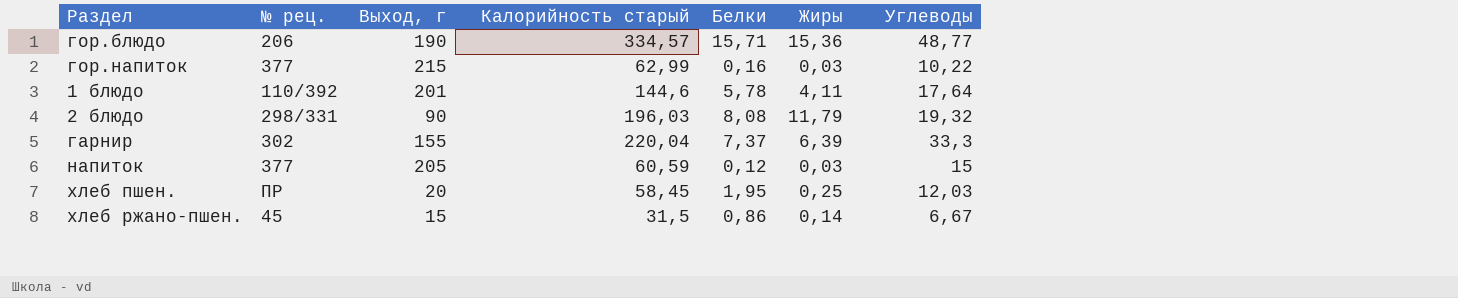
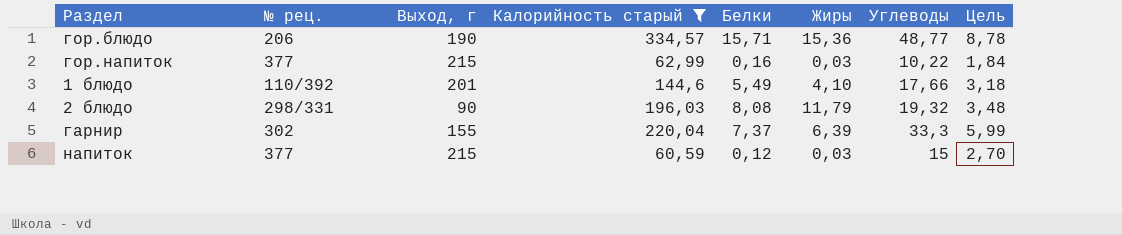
filter: none -> Калорийность старый >= 60,59
column Цель | formula: none -> [Углеводы] * 0,18
1 блюдо | Белки: 5,78 -> 5,49
1 блюдо | Жиры: 4,11 -> 4,10
1 блюдо | Углеводы: 17,64 -> 17,66
напиток | Выход, г: 205 -> 215

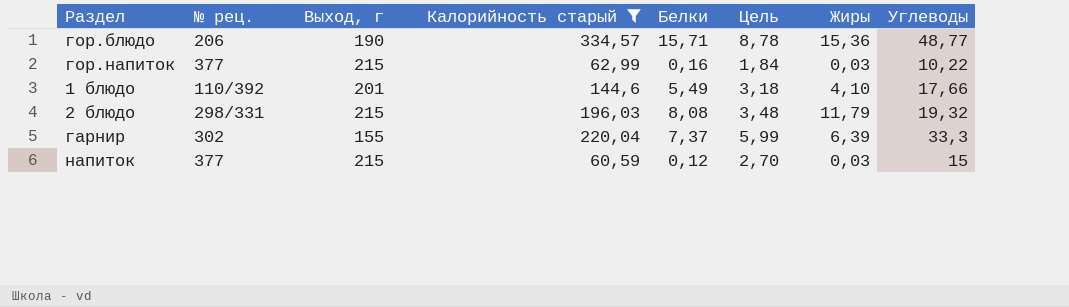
column Цель | position: 8 -> 6
2 блюдо | Выход, г: 90 -> 215

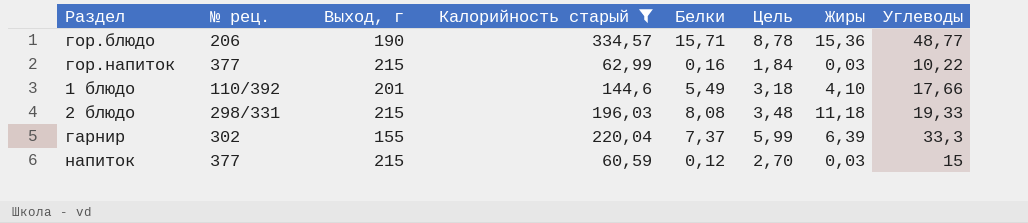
2 блюдо | Жиры: 11,79 -> 11,18
2 блюдо | Углеводы: 19,32 -> 19,33

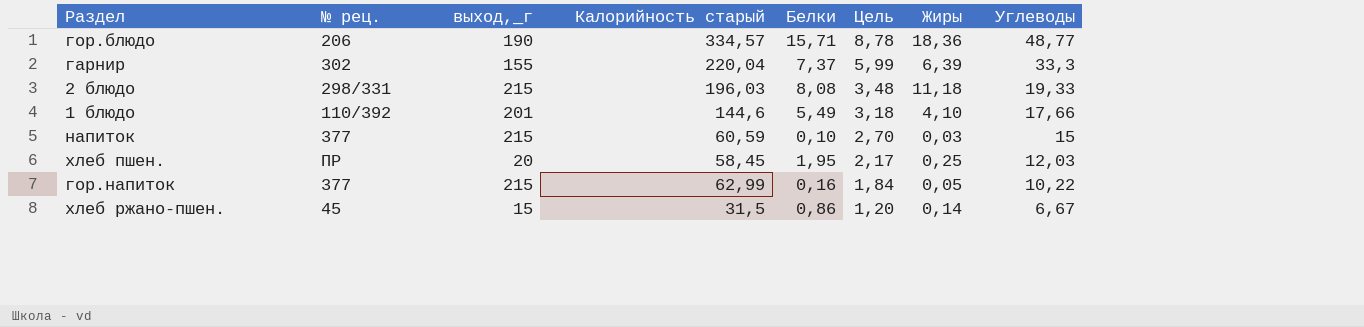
filter: Калорийность старый >= 60,59 -> none
row order: none -> Цель descending
column name: Выход, г -> выход,_г
гор.блюдо | Жиры: 15,36 -> 18,36
напиток | Белки: 0,12 -> 0,10
гор.напиток | Жиры: 0,03 -> 0,05

